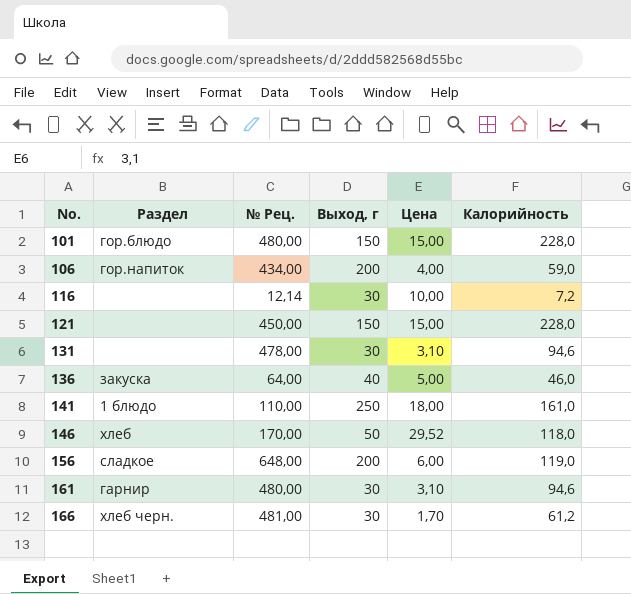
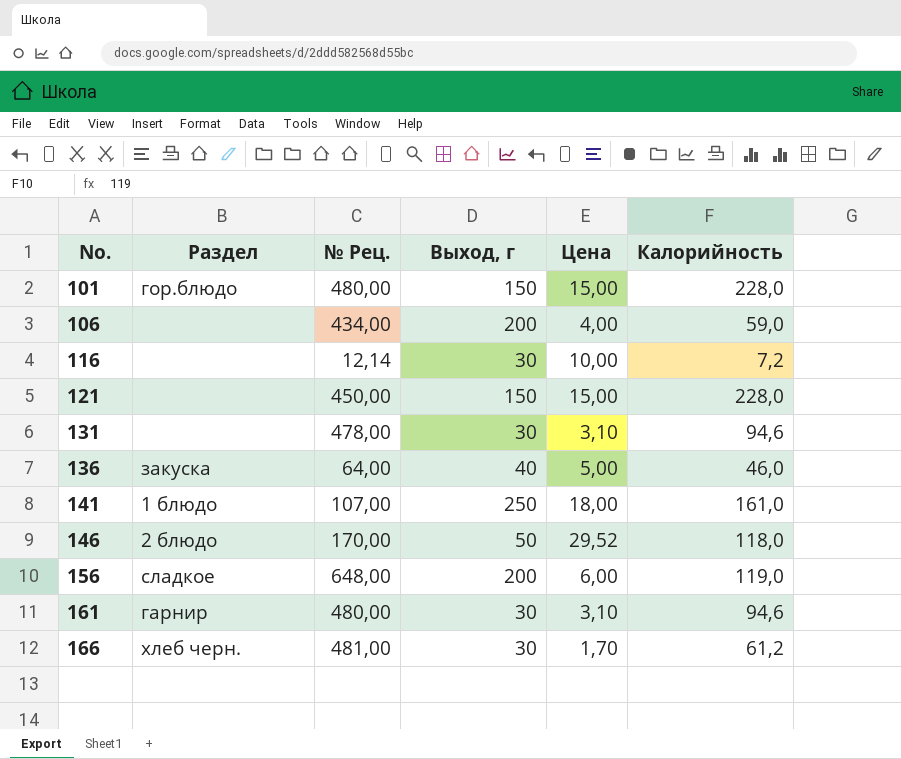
106 | Раздел: гор.напиток -> none
141 | № Рец.: 110,00 -> 107,00
146 | Раздел: хлеб -> 2 блюдо

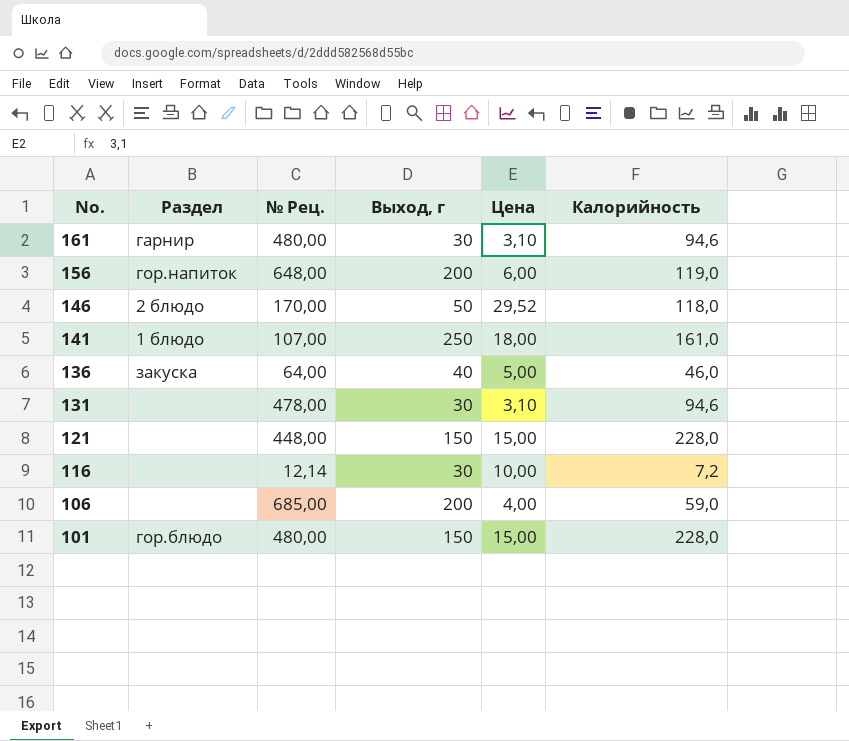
row order: No. ascending -> No. descending
row 166: хлеб черн. | 481,00 | 30 | 1,70 | 61,2 -> none
156 | Раздел: сладкое -> гор.напиток
121 | № Рец.: 450,00 -> 448,00
106 | № Рец.: 434,00 -> 685,00

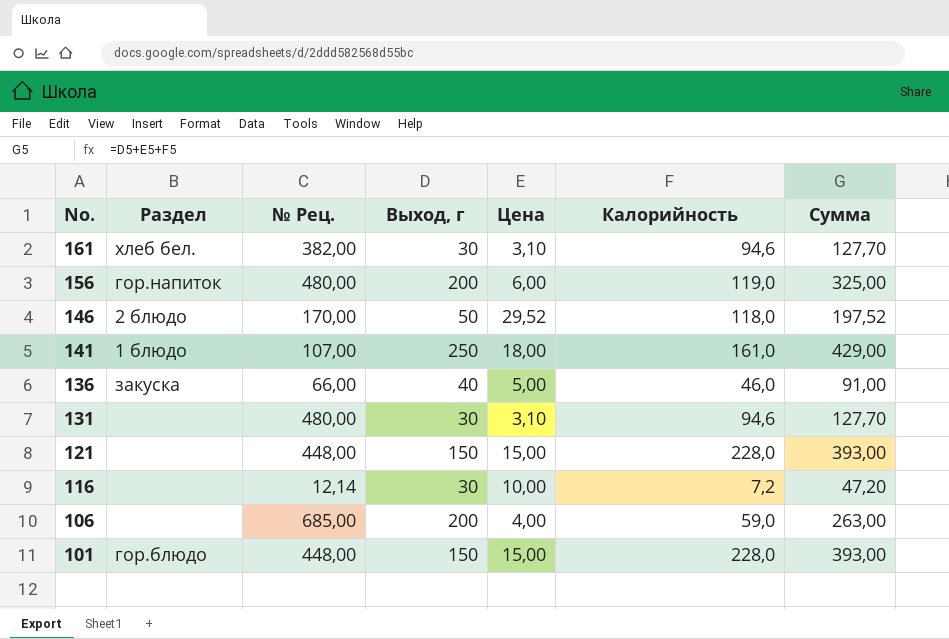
column Сумма | formula: none -> [Выход, г] + [Цена] + [Калорийность]
161 | Раздел: гарнир -> хлеб бел.
161 | № Рец.: 480,00 -> 382,00
156 | № Рец.: 648,00 -> 480,00
136 | № Рец.: 64,00 -> 66,00
131 | № Рец.: 478,00 -> 480,00
101 | № Рец.: 480,00 -> 448,00

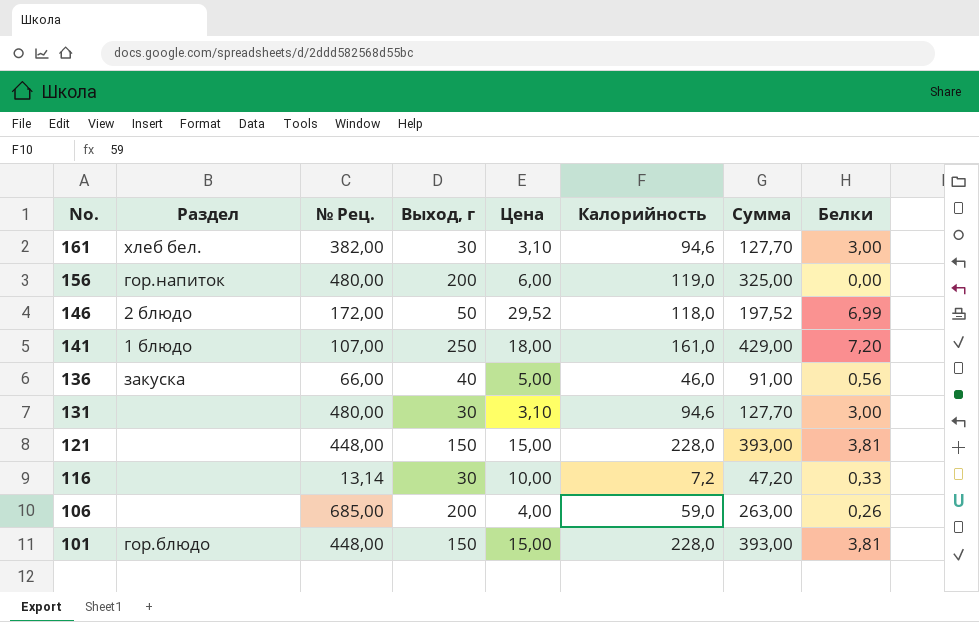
column Белки | position: none -> 8
146 | № Рец.: 170,00 -> 172,00
116 | № Рец.: 12,14 -> 13,14

